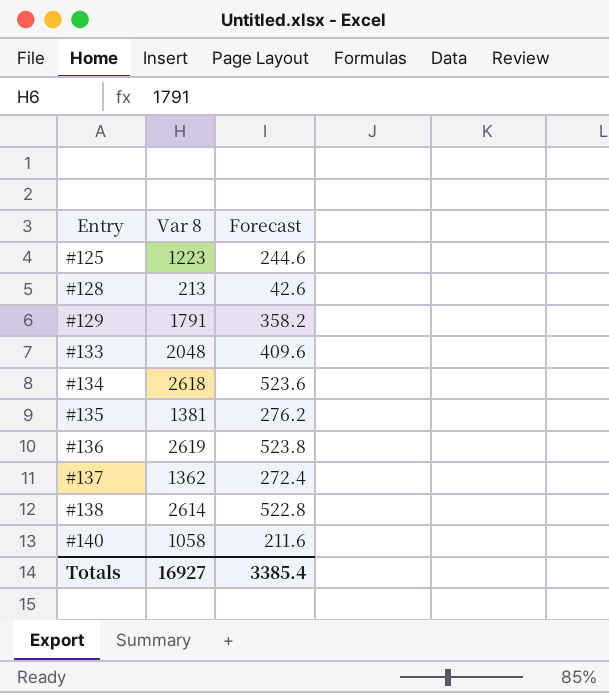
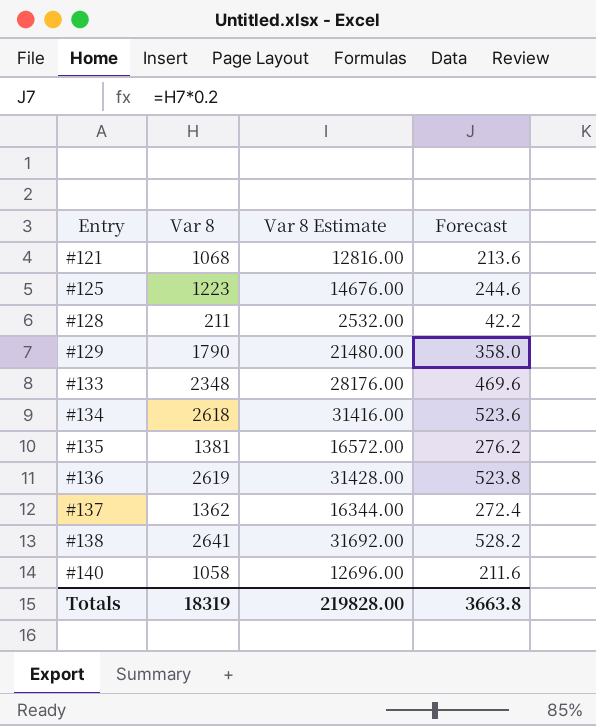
column Var 8 Estimate | formula: none -> [Var 8] * 12
row #121: none -> 1068 | 12816.00 | 213.6
#128 | Var 8: 213 -> 211
#128 | Forecast: 42.6 -> 42.2
#129 | Var 8: 1791 -> 1790
#129 | Forecast: 358.2 -> 358.0
#133 | Var 8: 2048 -> 2348
#133 | Forecast: 409.6 -> 469.6
#138 | Var 8: 2614 -> 2641
#138 | Forecast: 522.8 -> 528.2
Totals | Var 8: 16927 -> 18319
Totals | Forecast: 3385.4 -> 3663.8

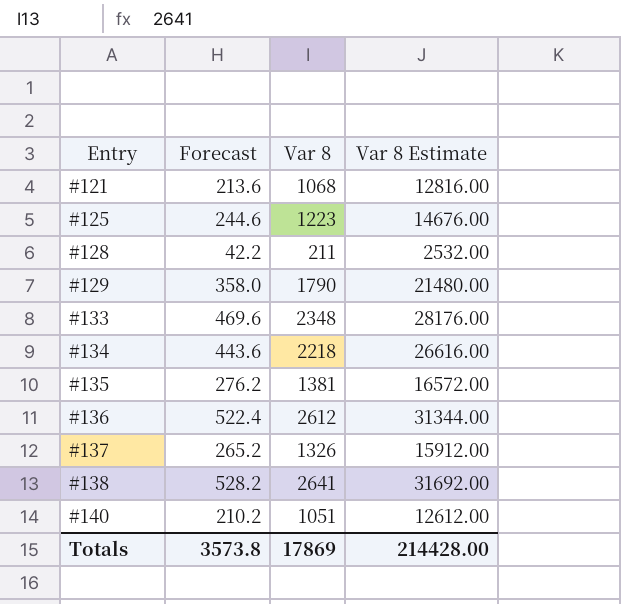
column Forecast | position: 4 -> 2
#134 | Forecast: 523.6 -> 443.6
#134 | Var 8: 2618 -> 2218
#134 | Var 8 Estimate: 31416.00 -> 26616.00
#136 | Forecast: 523.8 -> 522.4
#136 | Var 8: 2619 -> 2612
#136 | Var 8 Estimate: 31428.00 -> 31344.00
#137 | Forecast: 272.4 -> 265.2
#137 | Var 8: 1362 -> 1326
#137 | Var 8 Estimate: 16344.00 -> 15912.00
#140 | Forecast: 211.6 -> 210.2
#140 | Var 8: 1058 -> 1051
#140 | Var 8 Estimate: 12696.00 -> 12612.00
Totals | Forecast: 3663.8 -> 3573.8
Totals | Var 8: 18319 -> 17869
Totals | Var 8 Estimate: 219828.00 -> 214428.00

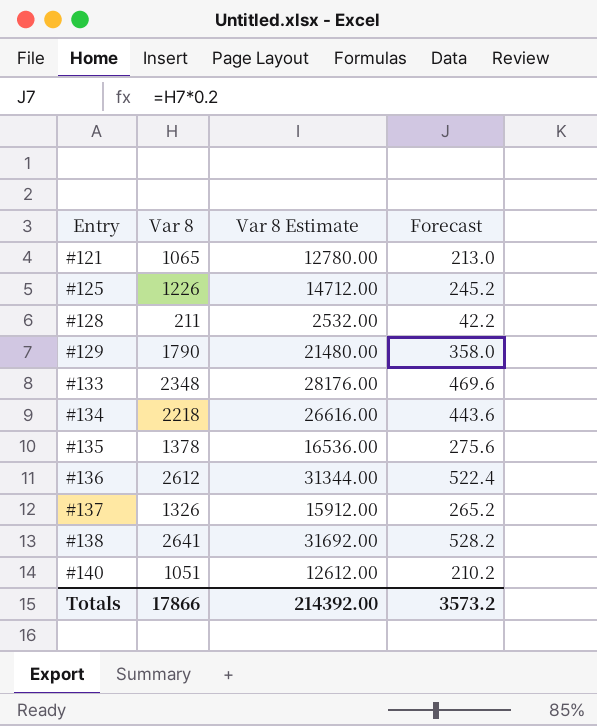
column Forecast | position: 2 -> 4
#121 | Var 8: 1068 -> 1065
#121 | Var 8 Estimate: 12816.00 -> 12780.00
#121 | Forecast: 213.6 -> 213.0
#125 | Var 8: 1223 -> 1226
#125 | Var 8 Estimate: 14676.00 -> 14712.00
#125 | Forecast: 244.6 -> 245.2
#135 | Var 8: 1381 -> 1378
#135 | Var 8 Estimate: 16572.00 -> 16536.00
#135 | Forecast: 276.2 -> 275.6
Totals | Var 8: 17869 -> 17866
Totals | Var 8 Estimate: 214428.00 -> 214392.00
Totals | Forecast: 3573.8 -> 3573.2

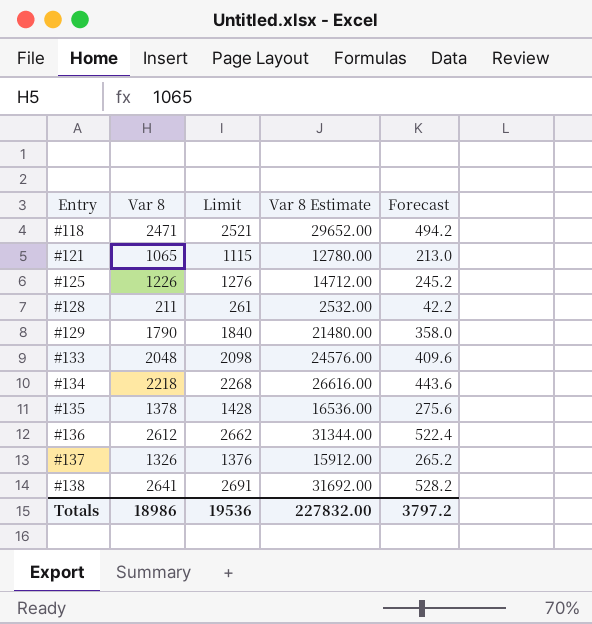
column Limit | formula: none -> [Var 8] + 50
row #140: 1051 | 12612.00 | 210.2 -> none
row #118: none -> 2471 | 2521 | 29652.00 | 494.2
#133 | Var 8: 2348 -> 2048
#133 | Var 8 Estimate: 28176.00 -> 24576.00
#133 | Forecast: 469.6 -> 409.6
Totals | Var 8: 17866 -> 18986
Totals | Var 8 Estimate: 214392.00 -> 227832.00
Totals | Forecast: 3573.2 -> 3797.2

